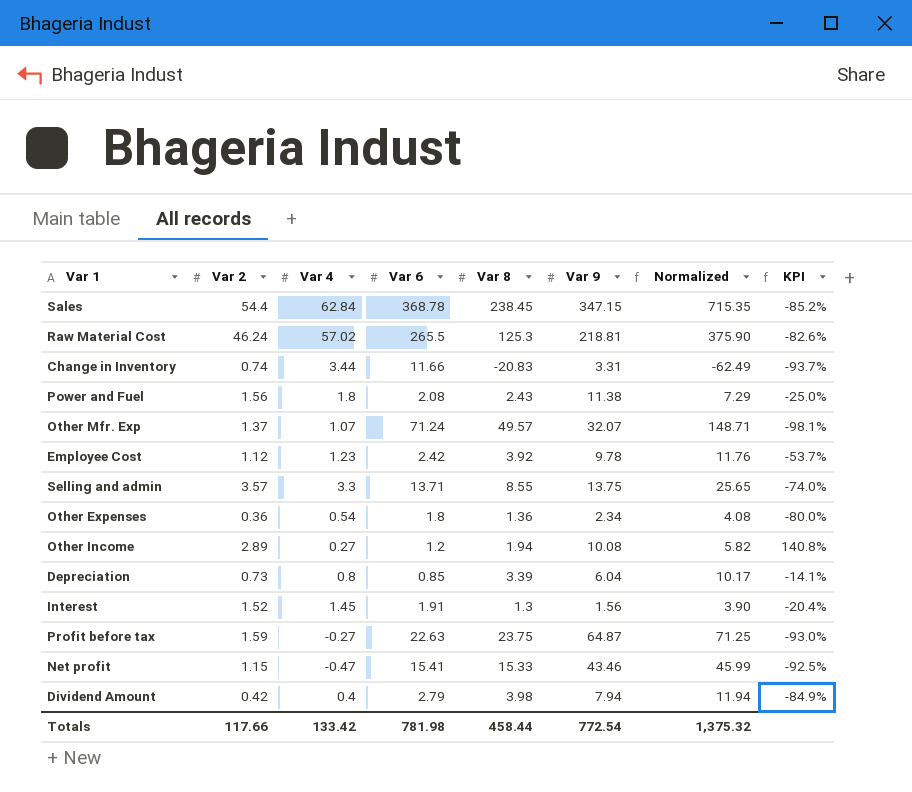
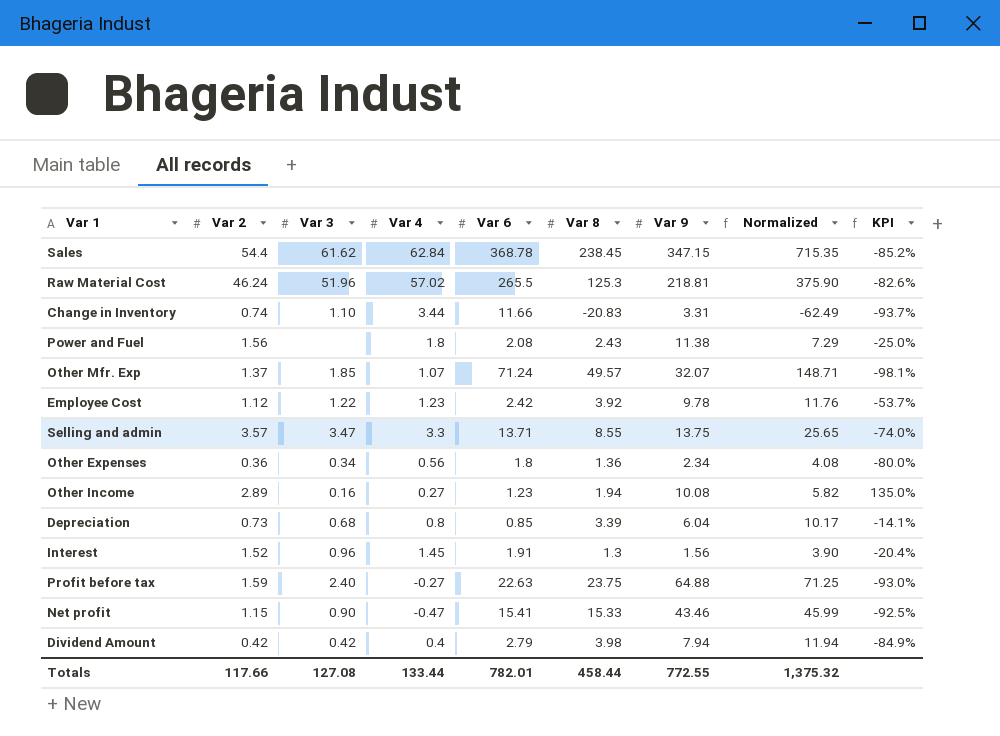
column Var 3 | position: none -> 3
Other Expenses | Var 4: 0.54 -> 0.56
Other Income | Var 6: 1.2 -> 1.23
Other Income | KPI: 140.8% -> 135.0%
Profit before tax | Var 9: 64.87 -> 64.88
Totals | Var 4: 133.42 -> 133.44
Totals | Var 6: 781.98 -> 782.01
Totals | Var 9: 772.54 -> 772.55

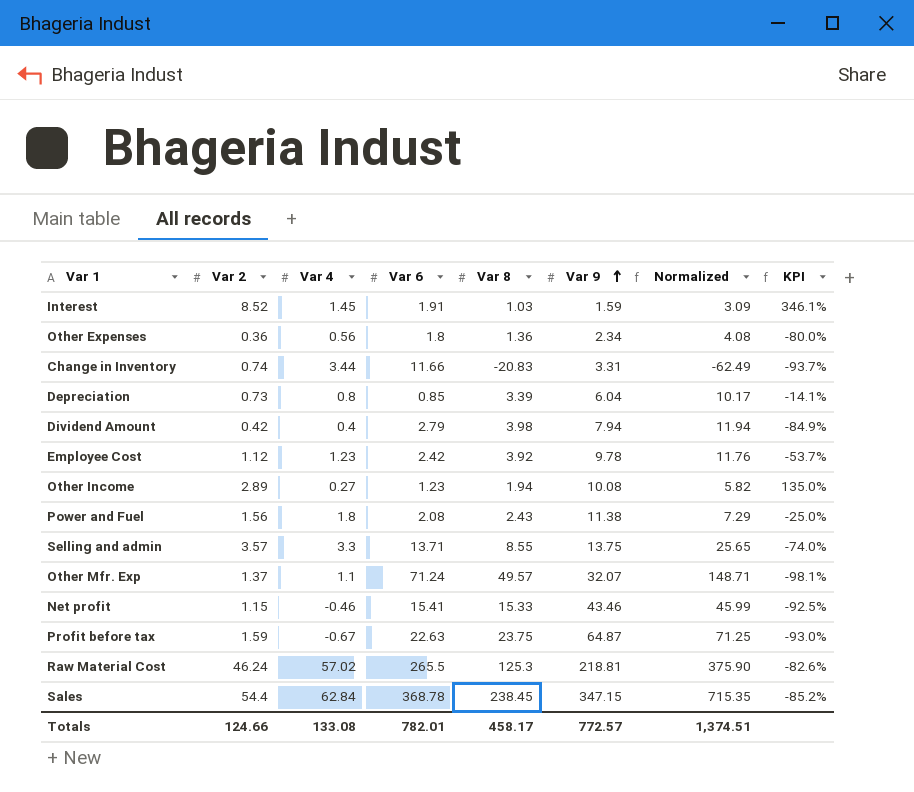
row order: none -> Var 9 ascending
column Var 3 | position: 3 -> none
Interest | Var 2: 1.52 -> 8.52
Interest | Var 8: 1.3 -> 1.03
Interest | Var 9: 1.56 -> 1.59
Interest | Normalized: 3.90 -> 3.09
Interest | KPI: -20.4% -> 346.1%
Other Mfr. Exp | Var 4: 1.07 -> 1.1
Net profit | Var 4: -0.47 -> -0.46
Profit before tax | Var 4: -0.27 -> -0.67
Profit before tax | Var 9: 64.88 -> 64.87
Totals | Var 2: 117.66 -> 124.66
Totals | Var 4: 133.44 -> 133.08
Totals | Var 8: 458.44 -> 458.17
Totals | Var 9: 772.55 -> 772.57
Totals | Normalized: 1,375.32 -> 1,374.51

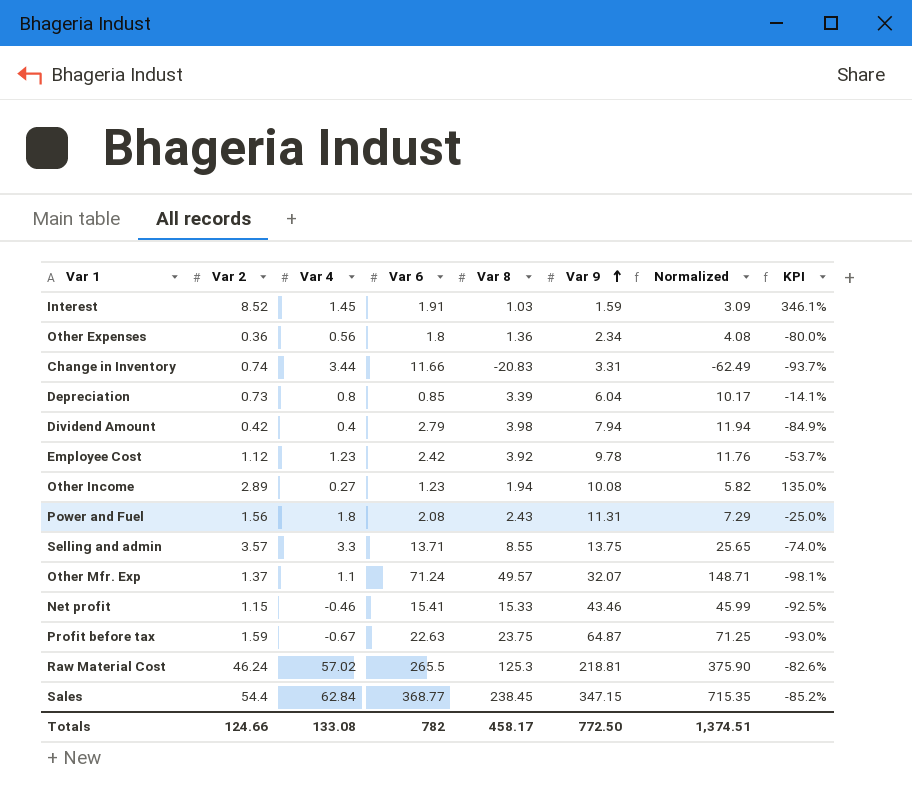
Power and Fuel | Var 9: 11.38 -> 11.31
Sales | Var 6: 368.78 -> 368.77
Totals | Var 6: 782.01 -> 782
Totals | Var 9: 772.57 -> 772.50

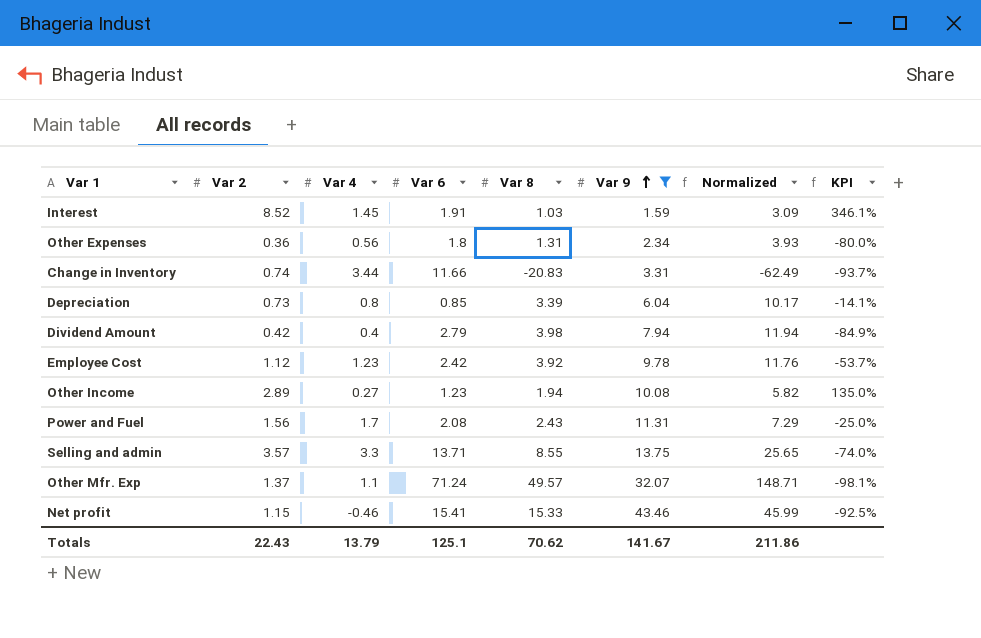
filter: none -> Var 9 <= 43.46
Other Expenses | Var 8: 1.36 -> 1.31
Other Expenses | Normalized: 4.08 -> 3.93
Power and Fuel | Var 4: 1.8 -> 1.7
Totals | Var 2: 124.66 -> 22.43
Totals | Var 4: 133.08 -> 13.79
Totals | Var 6: 782 -> 125.1
Totals | Var 8: 458.17 -> 70.62
Totals | Var 9: 772.50 -> 141.67
Totals | Normalized: 1,374.51 -> 211.86

